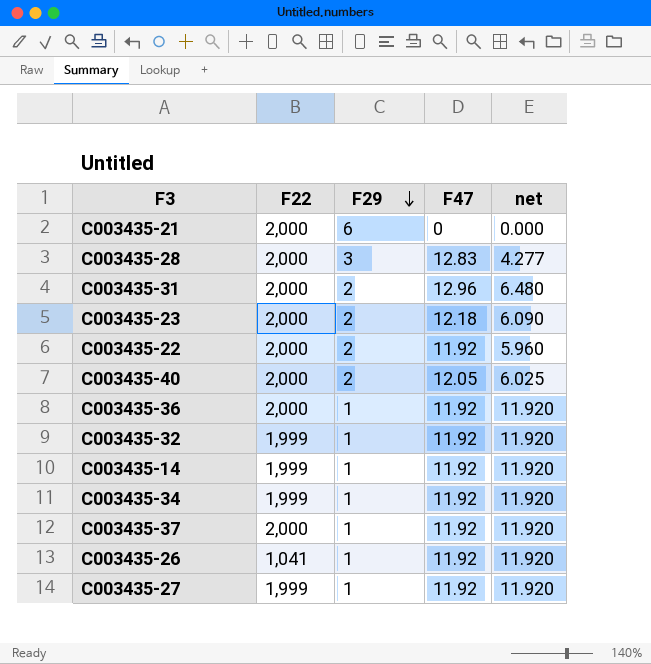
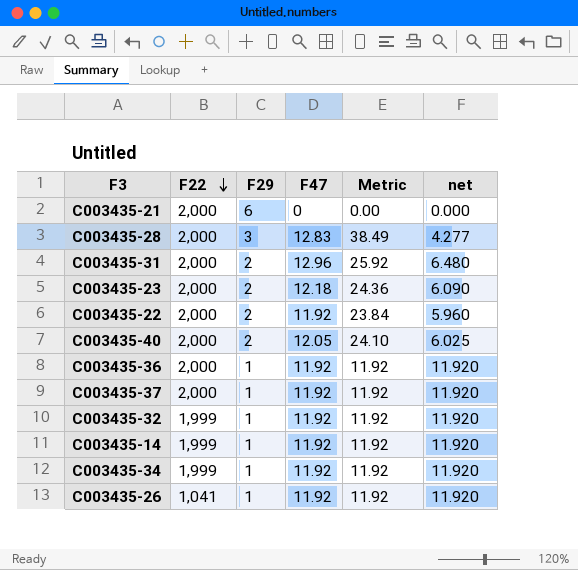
row order: F29 descending -> F22 descending
column Metric | formula: none -> [F29] * [F47]
row C003435-27: 1,999 | 1 | 11.92 | 11.920 -> none

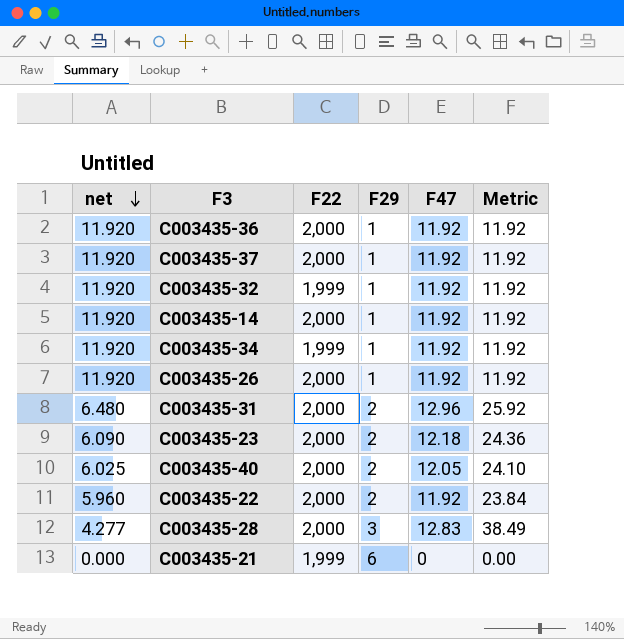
row order: F22 descending -> net descending
column net | position: 6 -> 1
C003435-14 | F22: 1,999 -> 2,000
C003435-26 | F22: 1,041 -> 2,000
C003435-21 | F22: 2,000 -> 1,999

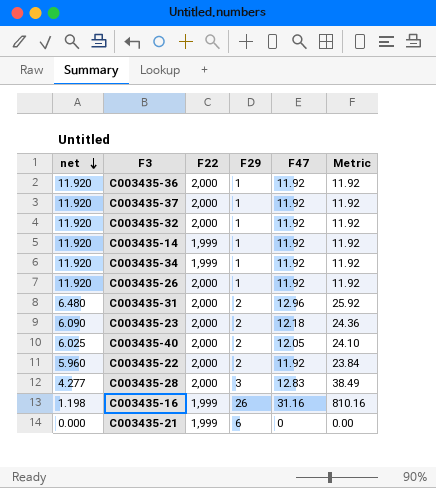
C003435-32 | F22: 1,999 -> 2,000
C003435-14 | F22: 2,000 -> 1,999
row C003435-16: none -> 1.198 | 1,999 | 26 | 31.16 | 810.16

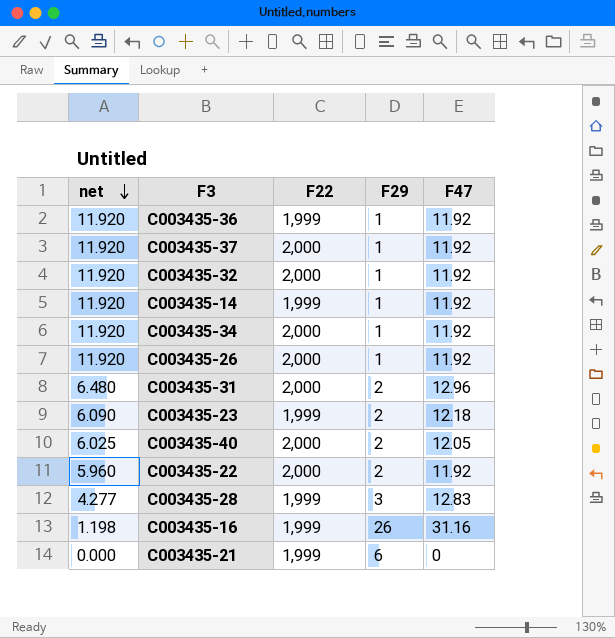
column Metric | formula: [F29] * [F47] -> none
C003435-36 | F22: 2,000 -> 1,999
C003435-34 | F22: 1,999 -> 2,000
C003435-23 | F22: 2,000 -> 1,999
C003435-28 | F22: 2,000 -> 1,999

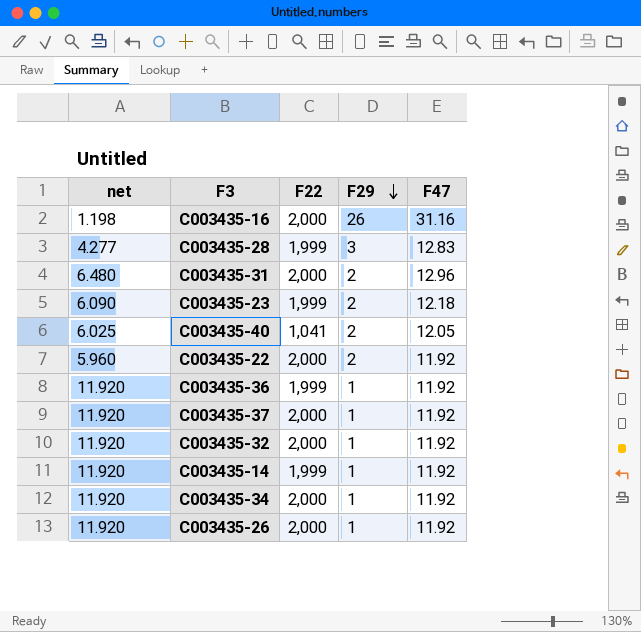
row order: net descending -> F29 descending
row C003435-21: 0.000 | 1,999 | 6 | 0 -> none
C003435-16 | F22: 1,999 -> 2,000
C003435-40 | F22: 2,000 -> 1,041

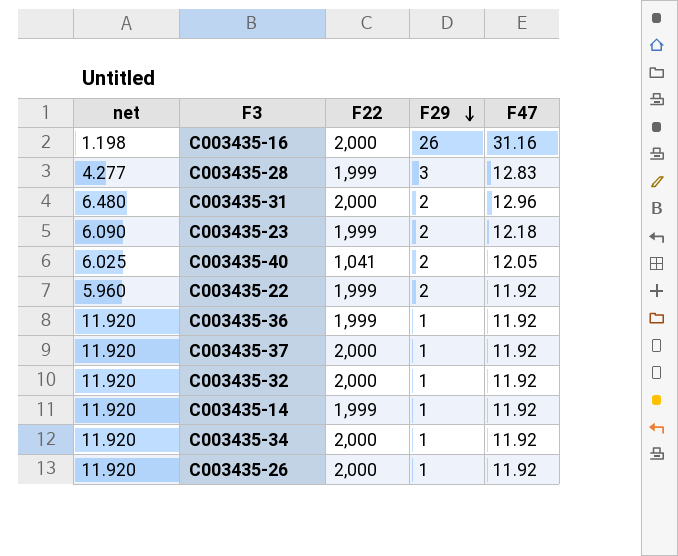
C003435-22 | F22: 2,000 -> 1,999

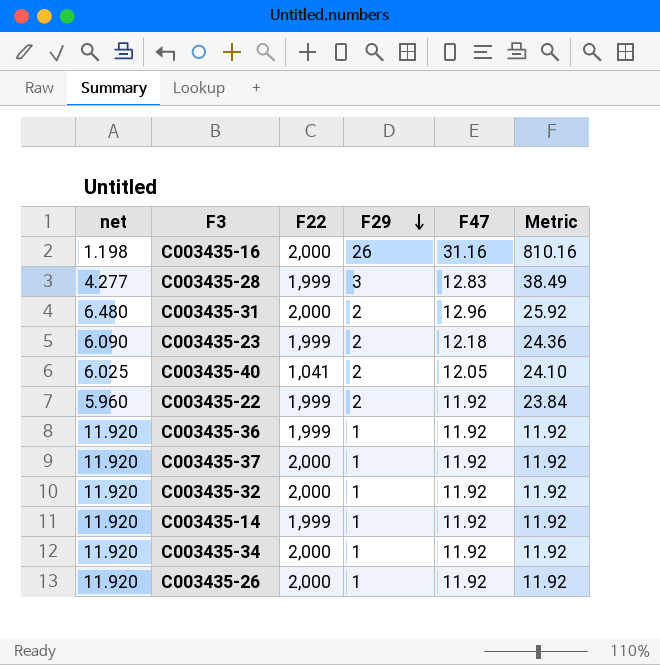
column Metric | formula: none -> [F29] * [F47]

